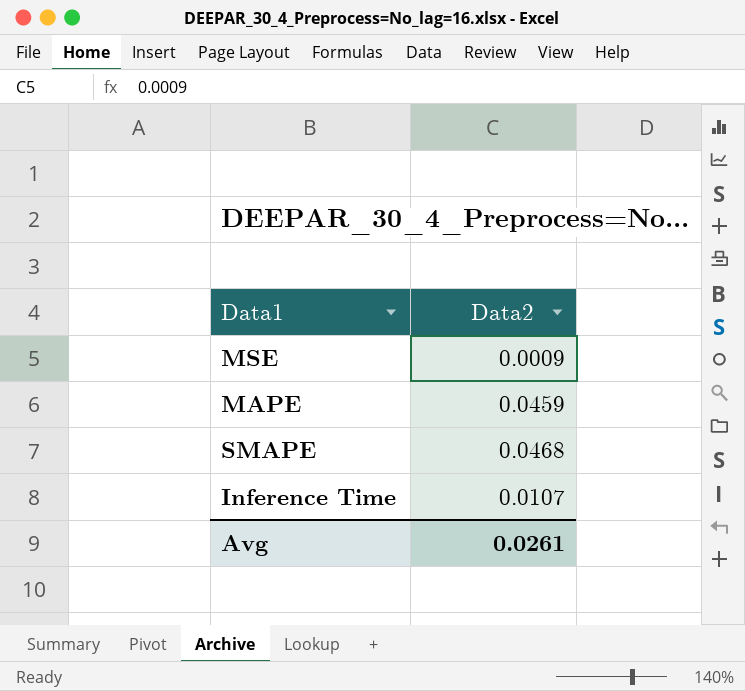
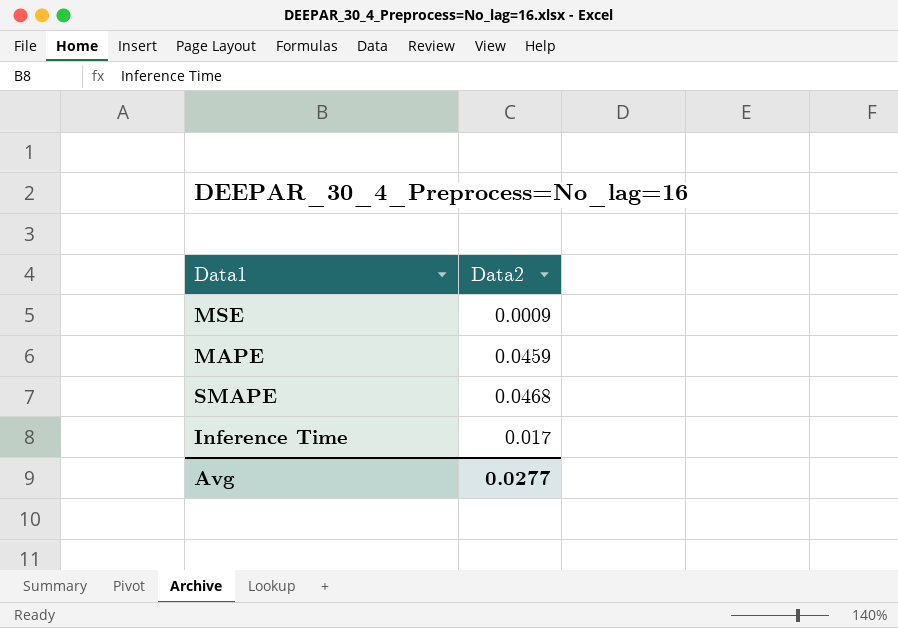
Inference Time | Data2: 0.0107 -> 0.017
Avg | Data2: 0.0261 -> 0.0277

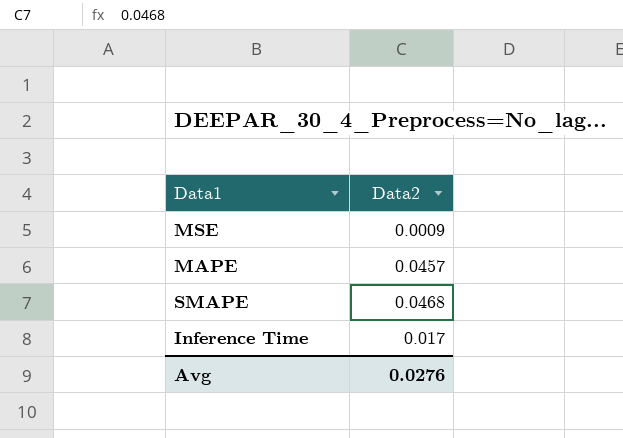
MAPE | Data2: 0.0459 -> 0.0457
Avg | Data2: 0.0277 -> 0.0276

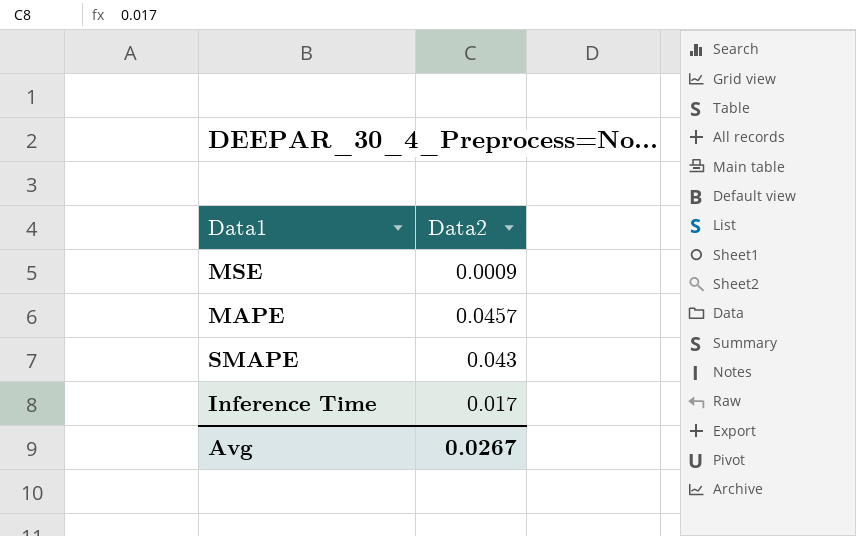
SMAPE | Data2: 0.0468 -> 0.043
Avg | Data2: 0.0276 -> 0.0267

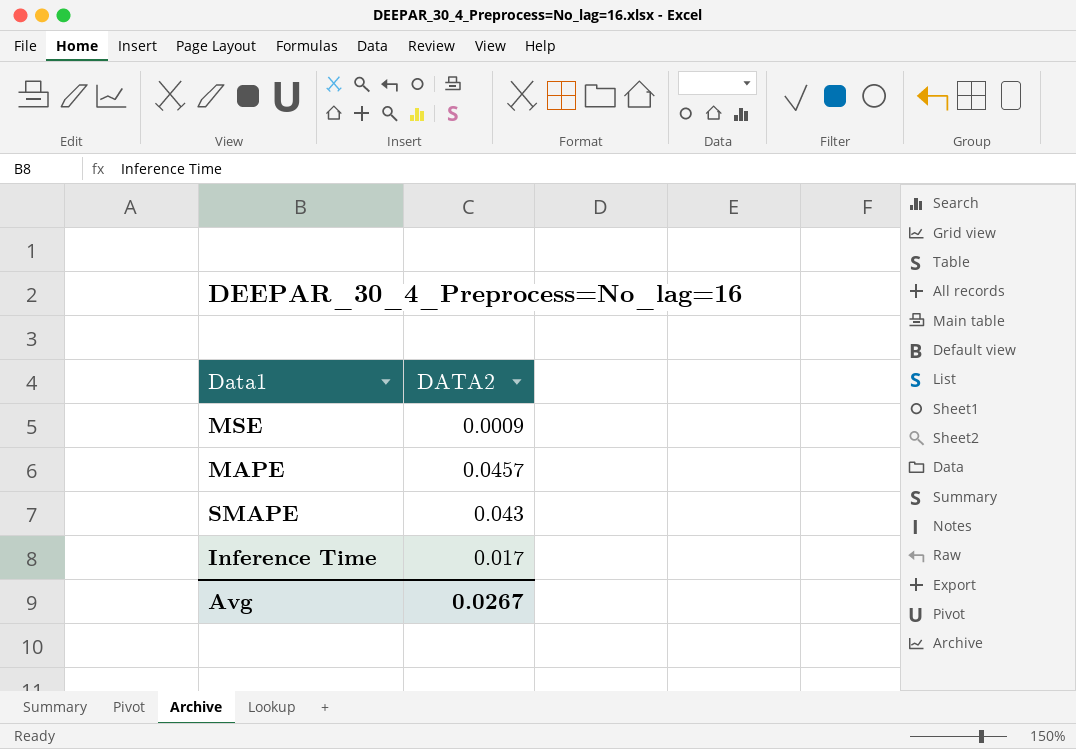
column name: Data2 -> DATA2

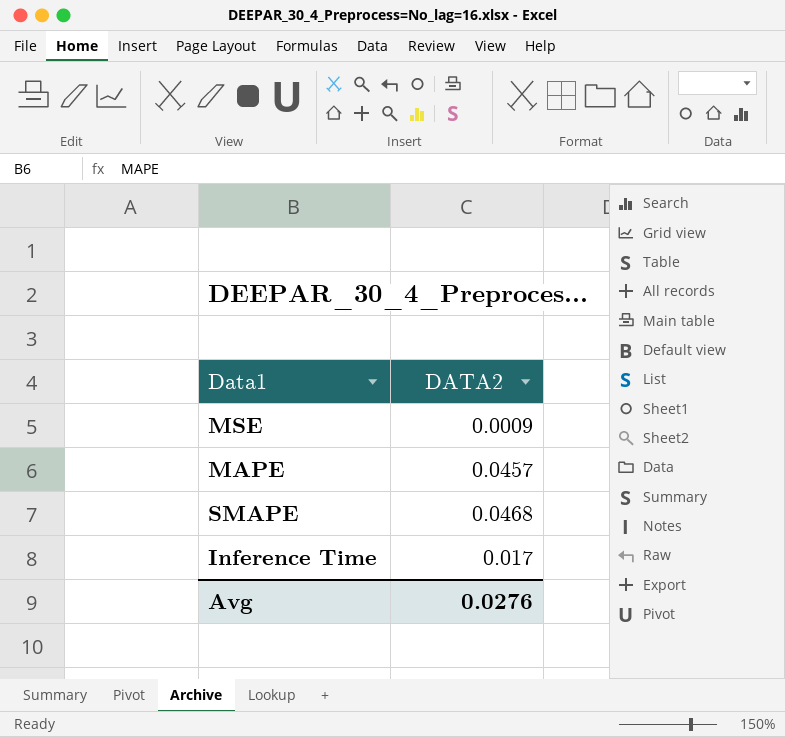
SMAPE | DATA2: 0.043 -> 0.0468
Avg | DATA2: 0.0267 -> 0.0276

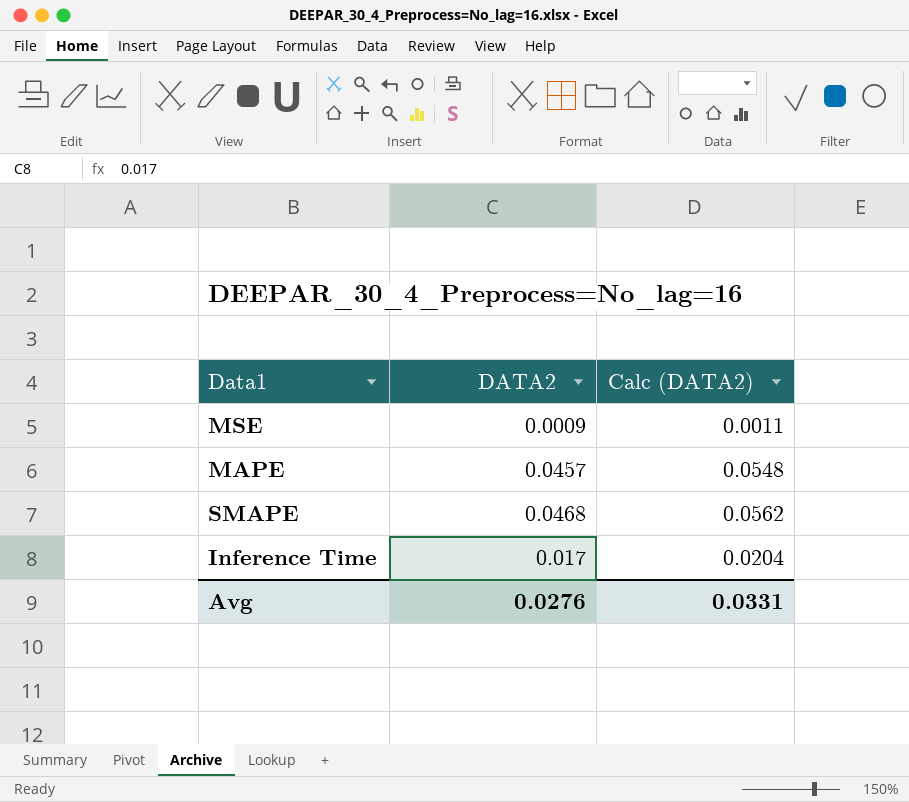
column Calc (DATA2) | formula: none -> [DATA2] * 1.2

